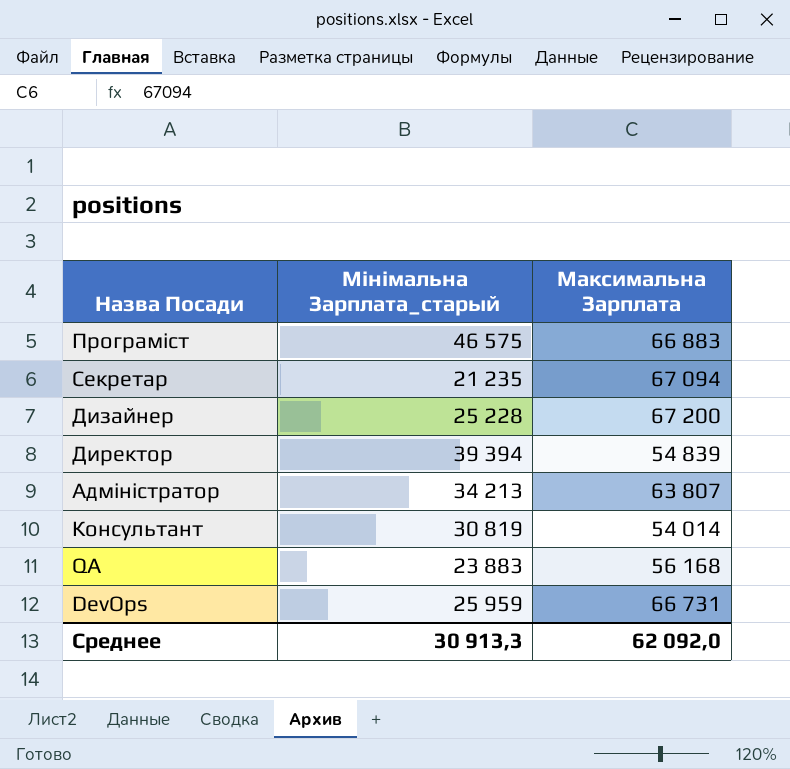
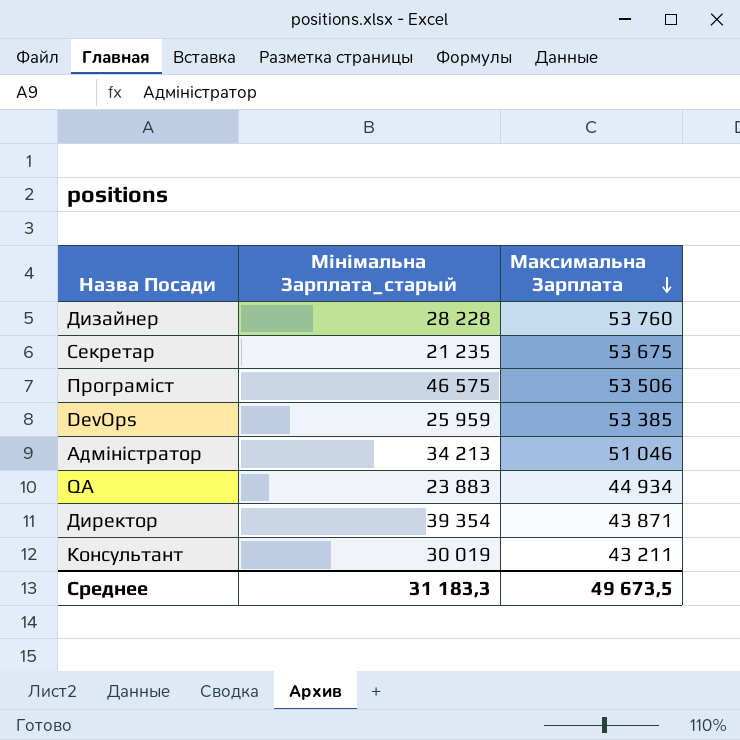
row order: none -> Максимальна Зарплата descending
Дизайнер | Мінімальна Зарплата_старый: 25 228 -> 28 228
Дизайнер | Максимальна Зарплата: 67 200 -> 53 760
Секретар | Максимальна Зарплата: 67 094 -> 53 675
Програміст | Максимальна Зарплата: 66 883 -> 53 506
DevOps | Максимальна Зарплата: 66 731 -> 53 385
Адміністратор | Максимальна Зарплата: 63 807 -> 51 046
QA | Максимальна Зарплата: 56 168 -> 44 934
Директор | Мінімальна Зарплата_старый: 39 394 -> 39 354
Директор | Максимальна Зарплата: 54 839 -> 43 871
Консультант | Мінімальна Зарплата_старый: 30 819 -> 30 019
Консультант | Максимальна Зарплата: 54 014 -> 43 211
Среднее | Мінімальна Зарплата_старый: 30 913,3 -> 31 183,3
Среднее | Максимальна Зарплата: 62 092,0 -> 49 673,5

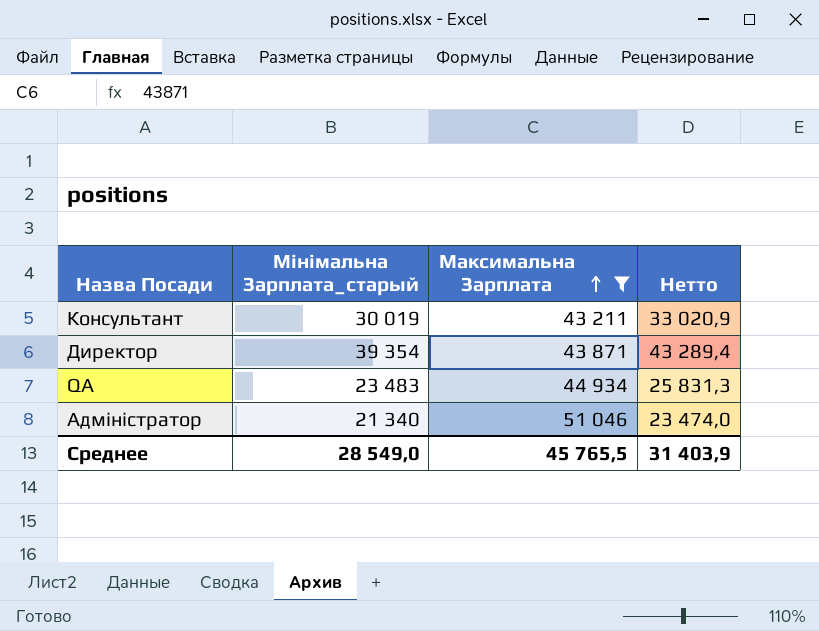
filter: none -> Максимальна Зарплата <= 51 046
row order: Максимальна Зарплата descending -> Максимальна Зарплата ascending
column Нетто | formula: none -> [Мінімальна Зарплата_старый] * 1,1
QA | Мінімальна Зарплата_старый: 23 883 -> 23 483
Адміністратор | Мінімальна Зарплата_старый: 34 213 -> 21 340
Среднее | Мінімальна Зарплата_старый: 31 183,3 -> 28 549,0
Среднее | Максимальна Зарплата: 49 673,5 -> 45 765,5

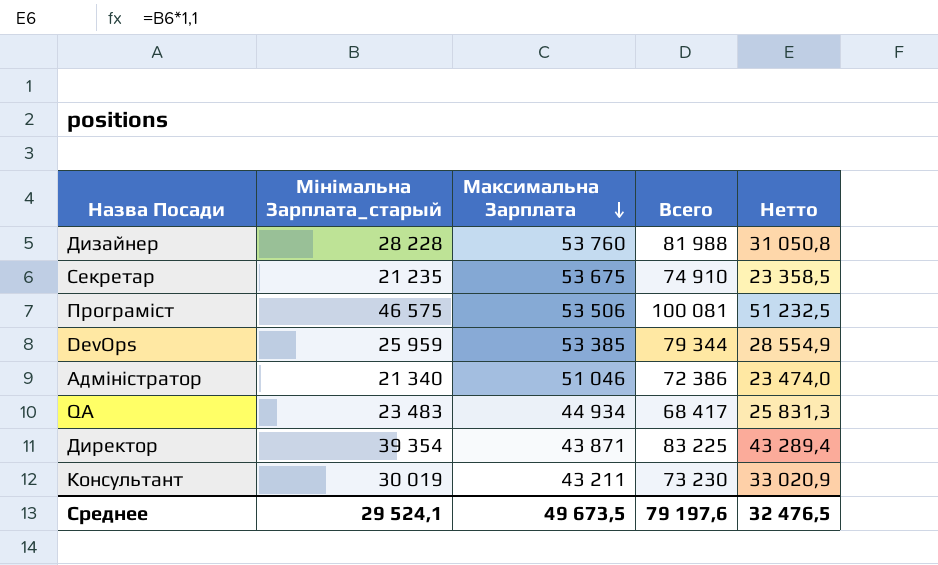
filter: Максимальна Зарплата <= 51 046 -> none
row order: Максимальна Зарплата ascending -> Максимальна Зарплата descending
column Всего | formula: none -> [Мінімальна Зарплата_старый] + [Максимальна Зарплата]
Среднее | Мінімальна Зарплата_старый: 28 549,0 -> 29 524,1
Среднее | Максимальна Зарплата: 45 765,5 -> 49 673,5
Среднее | Нетто: 31 403,9 -> 32 476,5

